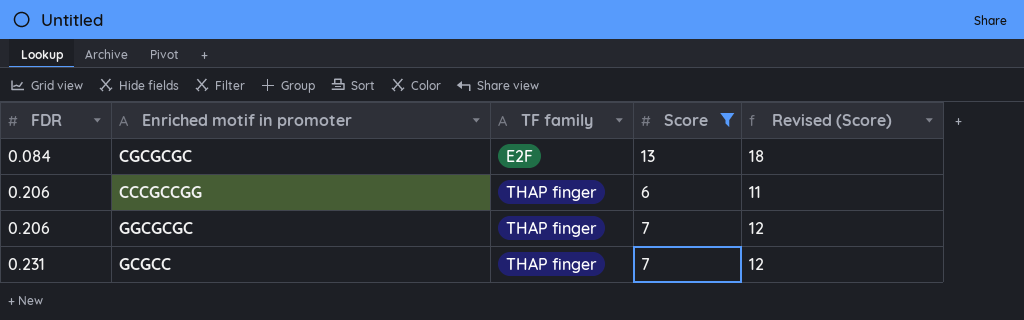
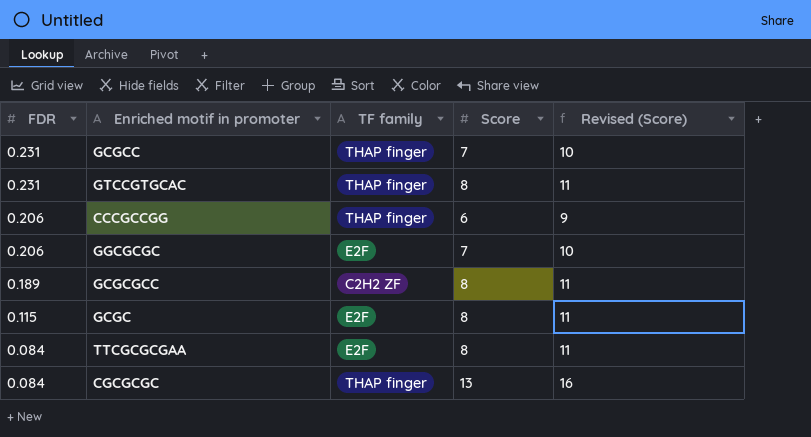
filter: Score != 8 -> none
row order: FDR ascending -> FDR descending
column Revised (Score) | formula: [Score] + 5 -> [Score] + 3
GGCGCGC | TF family: THAP finger -> E2F
CGCGCGC | TF family: E2F -> THAP finger

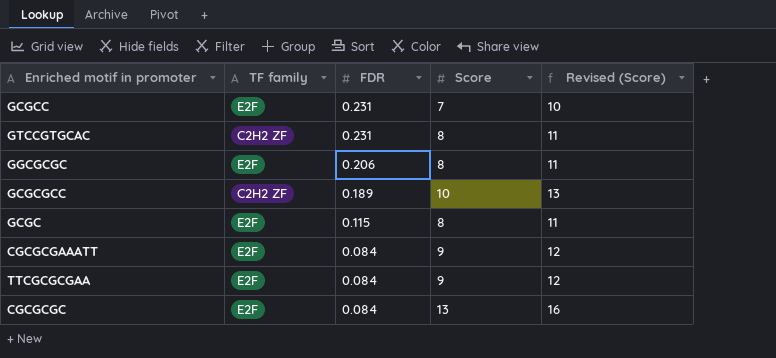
column FDR | position: 1 -> 3
row CCCGCCGG: 0.206 | THAP finger | 6 | 9 -> none
GCGCC | TF family: THAP finger -> E2F
GTCCGTGCAC | TF family: THAP finger -> C2H2 ZF
GGCGCGC | Score: 7 -> 8
GGCGCGC | Revised (Score): 10 -> 11
GCGCGCC | Score: 8 -> 10
GCGCGCC | Revised (Score): 11 -> 13
row CGCGCGAAATT: none -> E2F | 0.084 | 9 | 12
TTCGCGCGAA | Score: 8 -> 9
TTCGCGCGAA | Revised (Score): 11 -> 12
CGCGCGC | TF family: THAP finger -> E2F

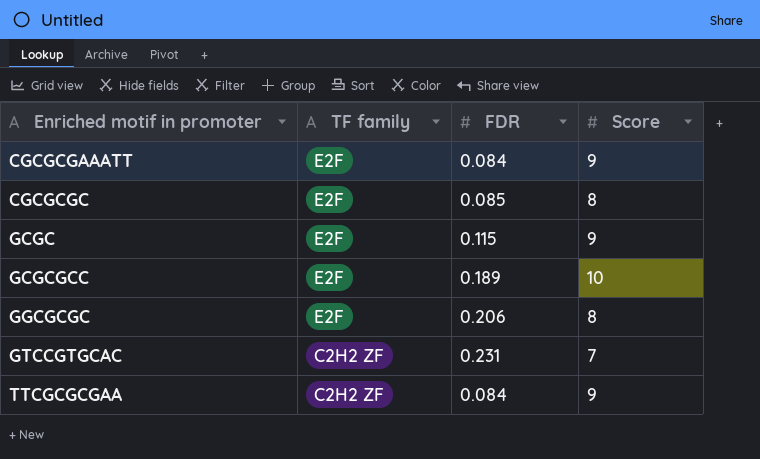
row order: FDR descending -> Enriched motif in promoter ascending
column Revised (Score) | formula: [Score] + 3 -> none
row GCGCC: E2F | 0.231 | 7 | 10 -> none
CGCGCGC | FDR: 0.084 -> 0.085
CGCGCGC | Score: 13 -> 8
GCGC | Score: 8 -> 9
GCGCGCC | TF family: C2H2 ZF -> E2F
GTCCGTGCAC | Score: 8 -> 7
TTCGCGCGAA | TF family: E2F -> C2H2 ZF

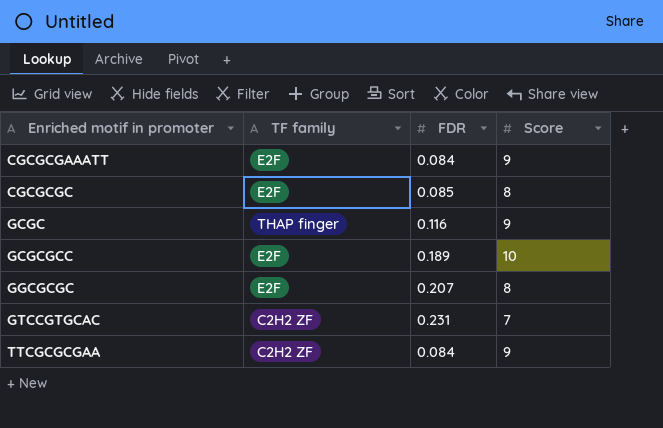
GCGC | TF family: E2F -> THAP finger
GCGC | FDR: 0.115 -> 0.116
GGCGCGC | FDR: 0.206 -> 0.207

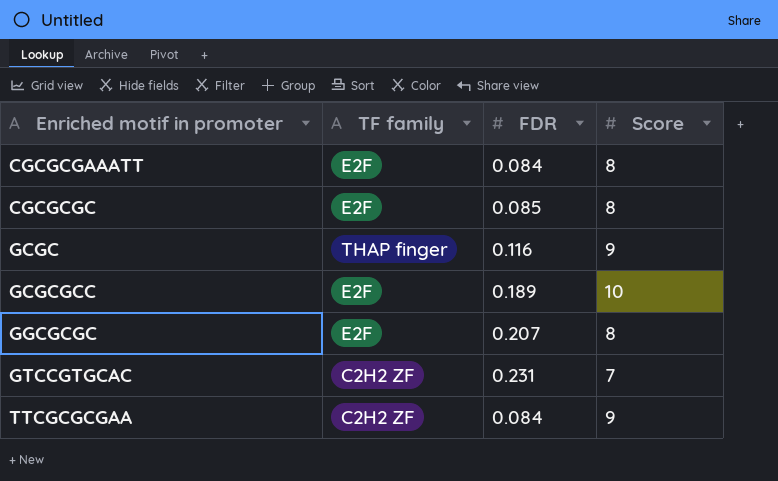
CGCGCGAAATT | Score: 9 -> 8

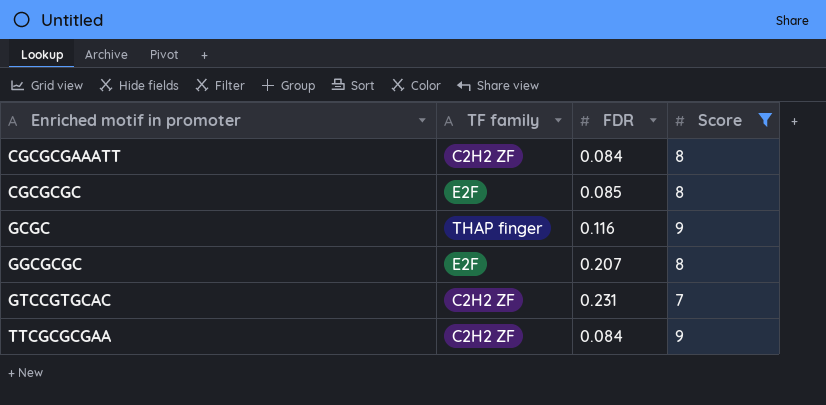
filter: none -> Score != 10
CGCGCGAAATT | TF family: E2F -> C2H2 ZF

